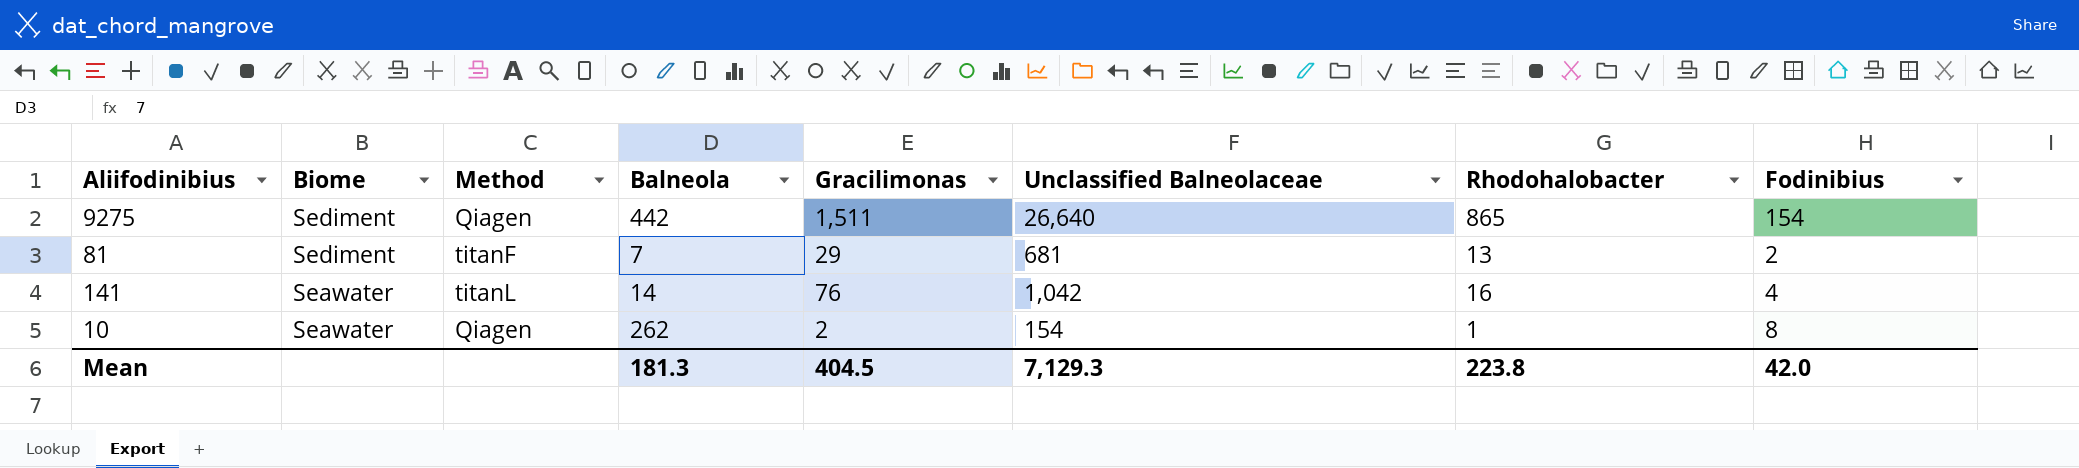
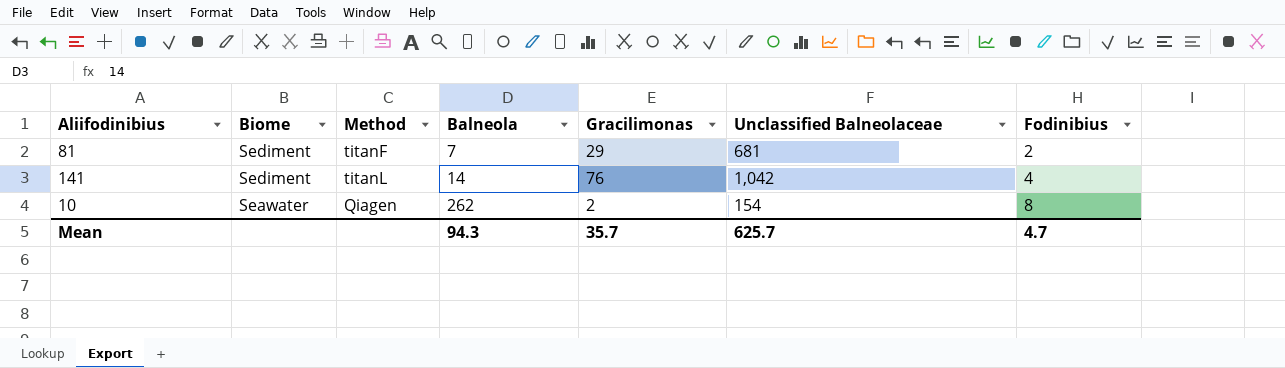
column Rhodohalobacter | position: 7 -> none
row 9275: Sediment | Qiagen | 442 | 1,511 | 26,640 | 865 | 154 -> none
141 | Biome: Seawater -> Sediment
Mean | Balneola: 181.3 -> 94.3
Mean | Gracilimonas: 404.5 -> 35.7
Mean | Unclassified Balneolaceae: 7,129.3 -> 625.7
Mean | Fodinibius: 42.0 -> 4.7

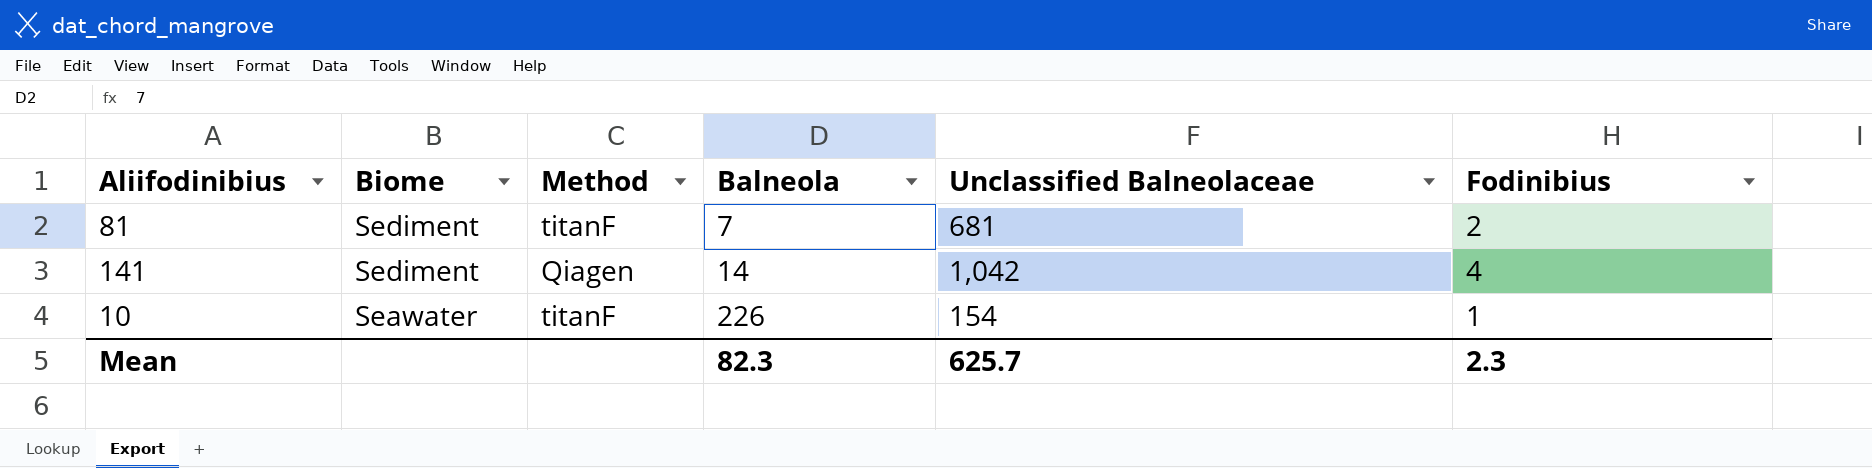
column Gracilimonas | position: 5 -> none
141 | Method: titanL -> Qiagen
10 | Method: Qiagen -> titanF
10 | Balneola: 262 -> 226
10 | Fodinibius: 8 -> 1
Mean | Balneola: 94.3 -> 82.3
Mean | Fodinibius: 4.7 -> 2.3

